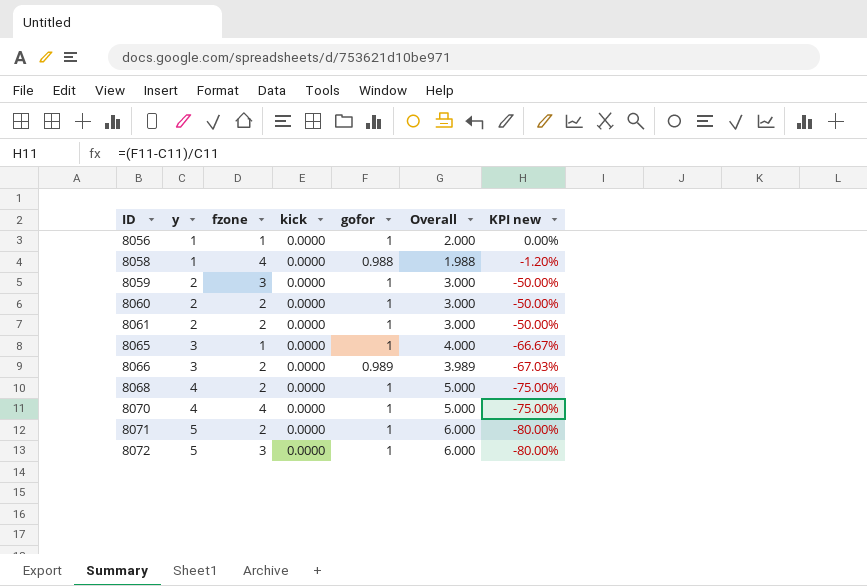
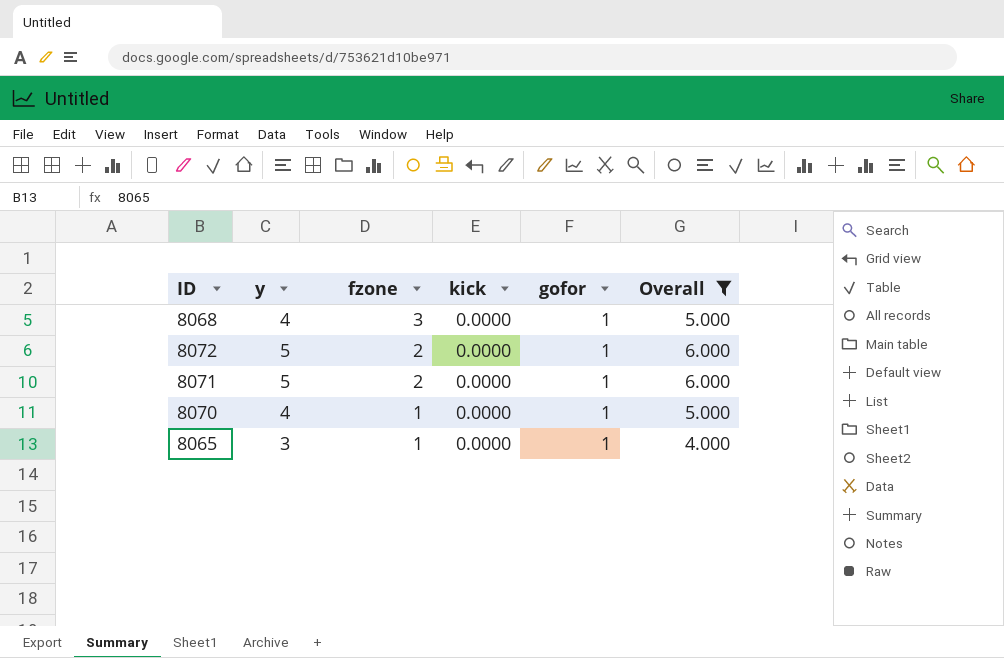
filter: none -> Overall >= 4.000
row order: ID ascending -> fzone descending
column KPI new | formula: ([gofor] - [y]) / [y] -> none
8068 | fzone: 2 -> 3
8072 | fzone: 3 -> 2
8070 | fzone: 4 -> 1

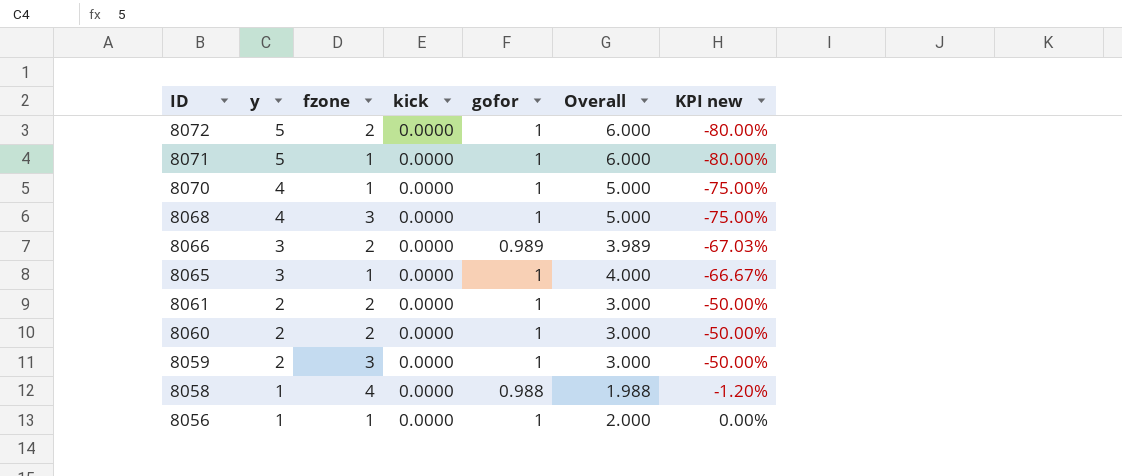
filter: Overall >= 4.000 -> none
row order: fzone descending -> ID descending
column KPI new | formula: none -> ([gofor] - [y]) / [y]
8071 | fzone: 2 -> 1

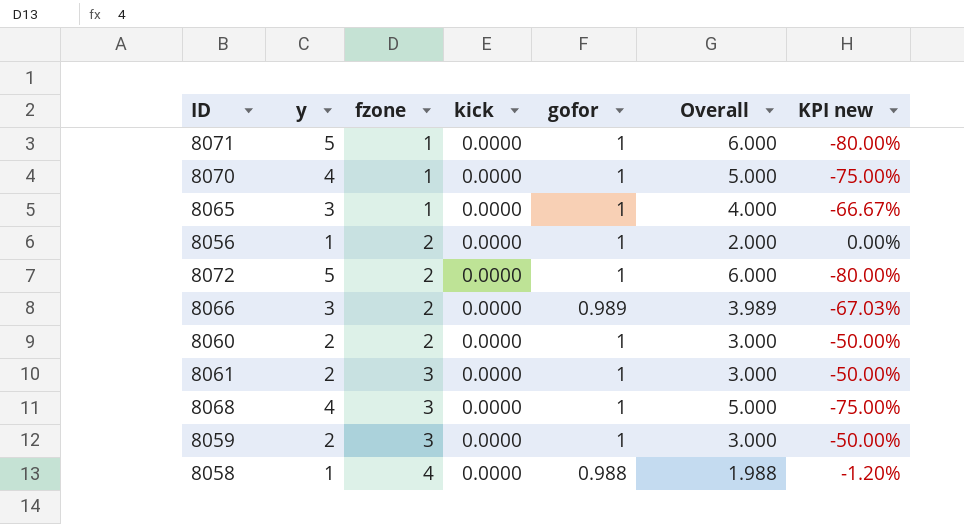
row order: ID descending -> fzone ascending
8056 | fzone: 1 -> 2
8061 | fzone: 2 -> 3

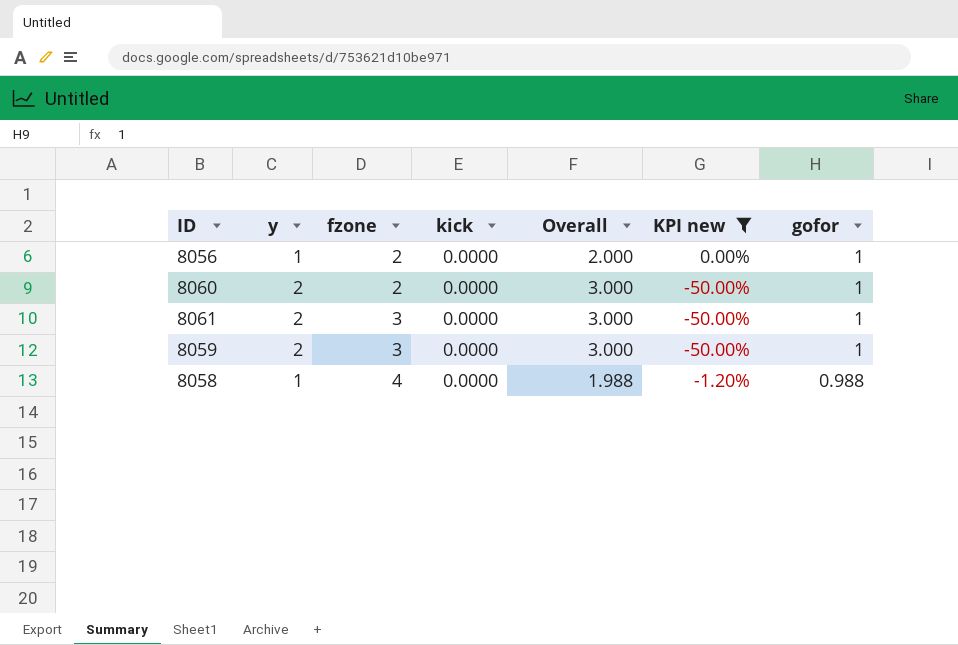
filter: none -> KPI new >= -50.00%
column gofor | position: 5 -> 7

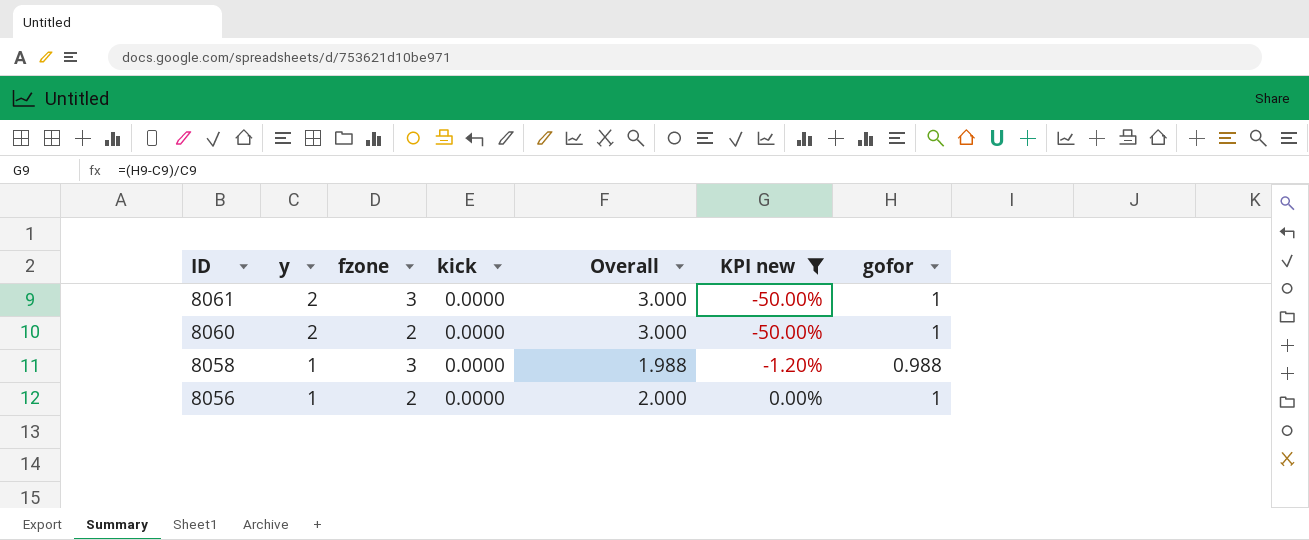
row order: fzone ascending -> ID descending
row 8059: 2 | 3 | 0.0000 | 3.000 | -50.00% | 1 -> none
8058 | fzone: 4 -> 3

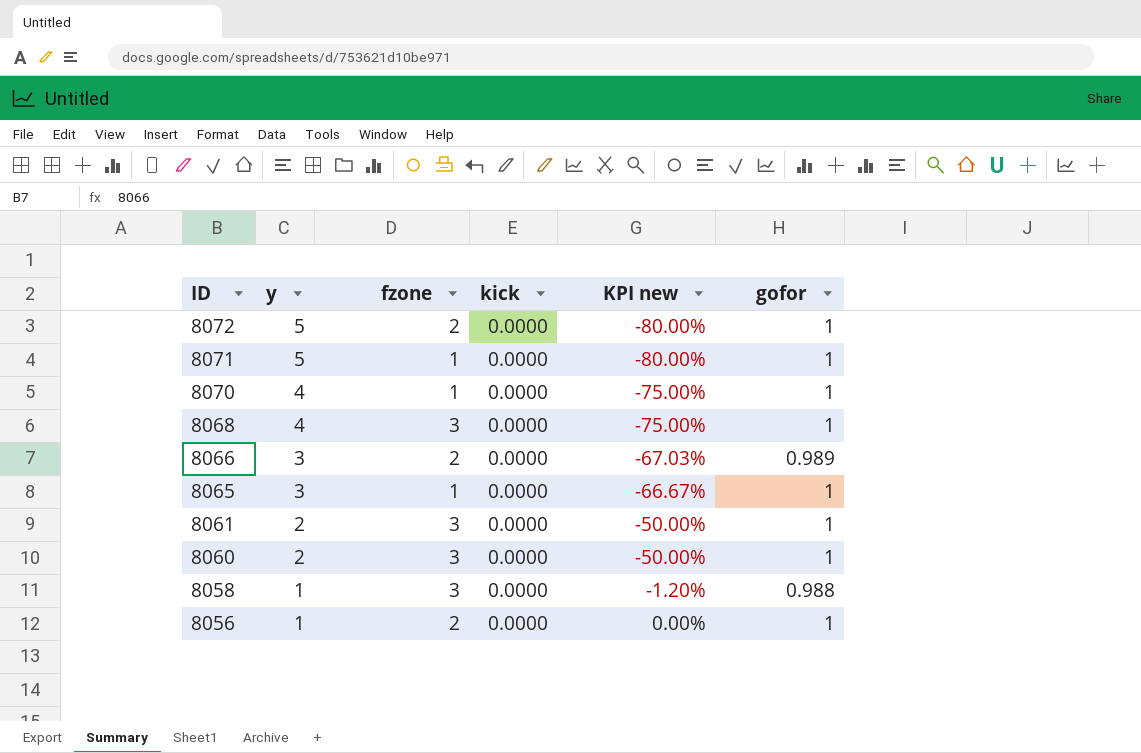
filter: KPI new >= -50.00% -> none
column Overall | formula: [y] + [gofor] -> none
8060 | fzone: 2 -> 3

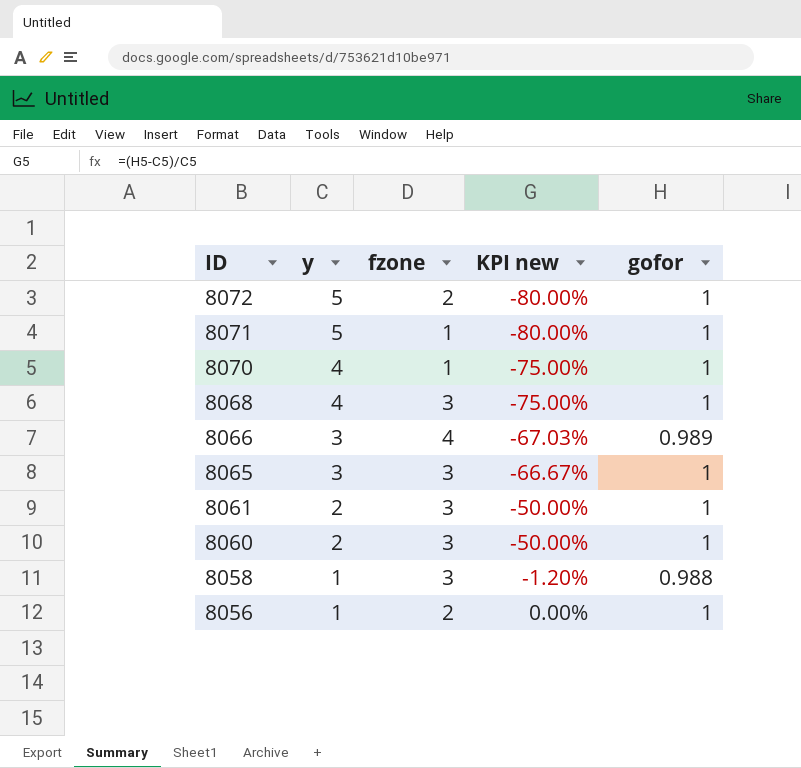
column kick | position: 4 -> none
8066 | fzone: 2 -> 4
8065 | fzone: 1 -> 3

